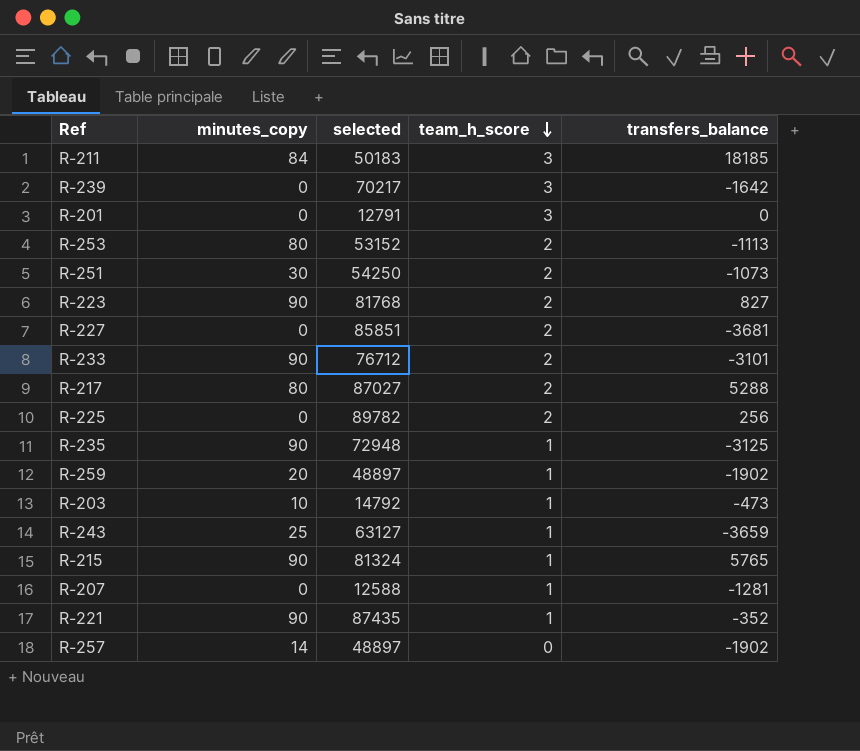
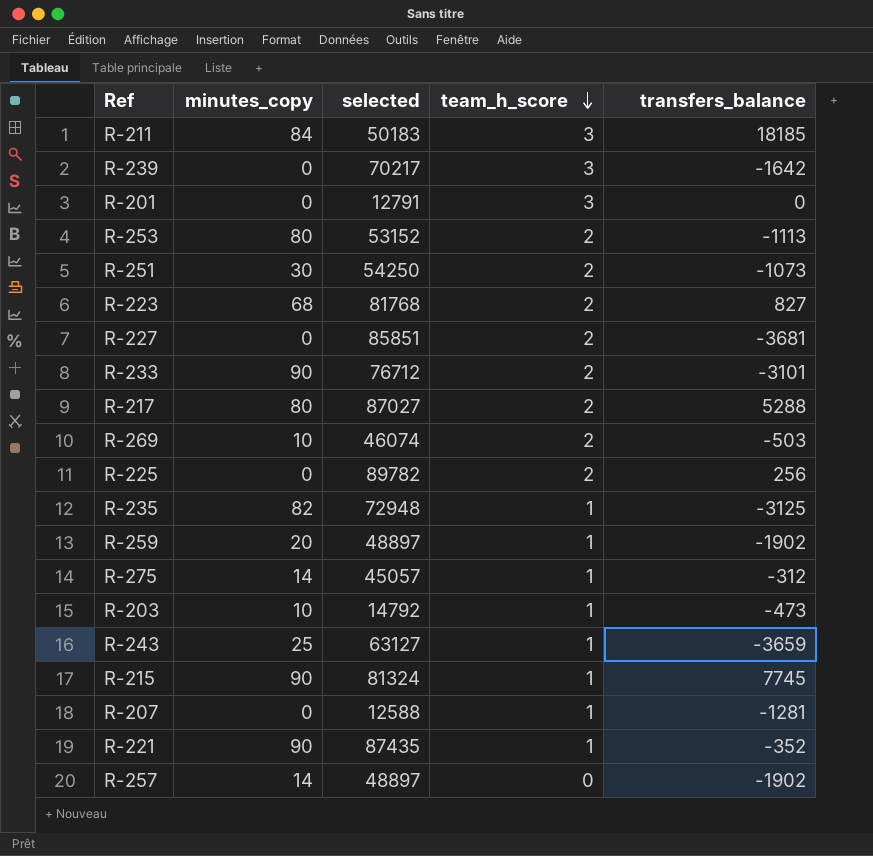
R-223 | minutes_copy: 90 -> 68
row R-269: none -> 10 | 46074 | 2 | -503
R-235 | minutes_copy: 90 -> 82
row R-275: none -> 14 | 45057 | 1 | -312
R-215 | transfers_balance: 5765 -> 7745

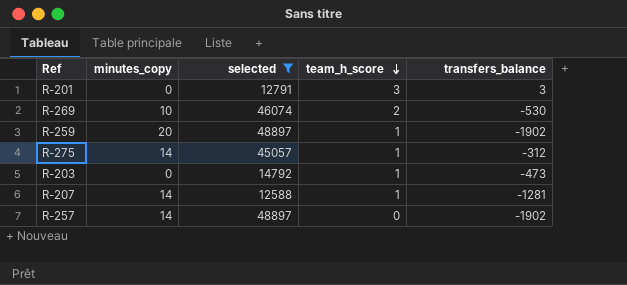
filter: none -> selected <= 48897
R-201 | transfers_balance: 0 -> 3
R-269 | transfers_balance: -503 -> -530
R-203 | minutes_copy: 10 -> 0
R-207 | minutes_copy: 0 -> 14

